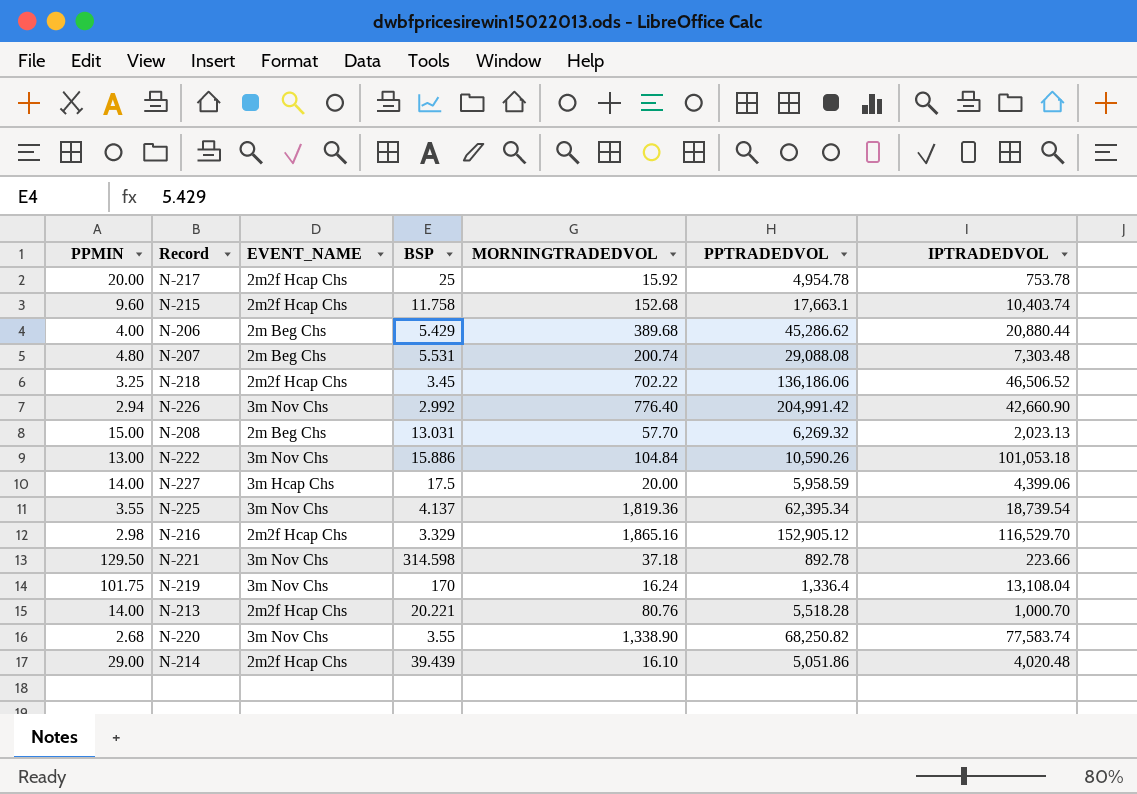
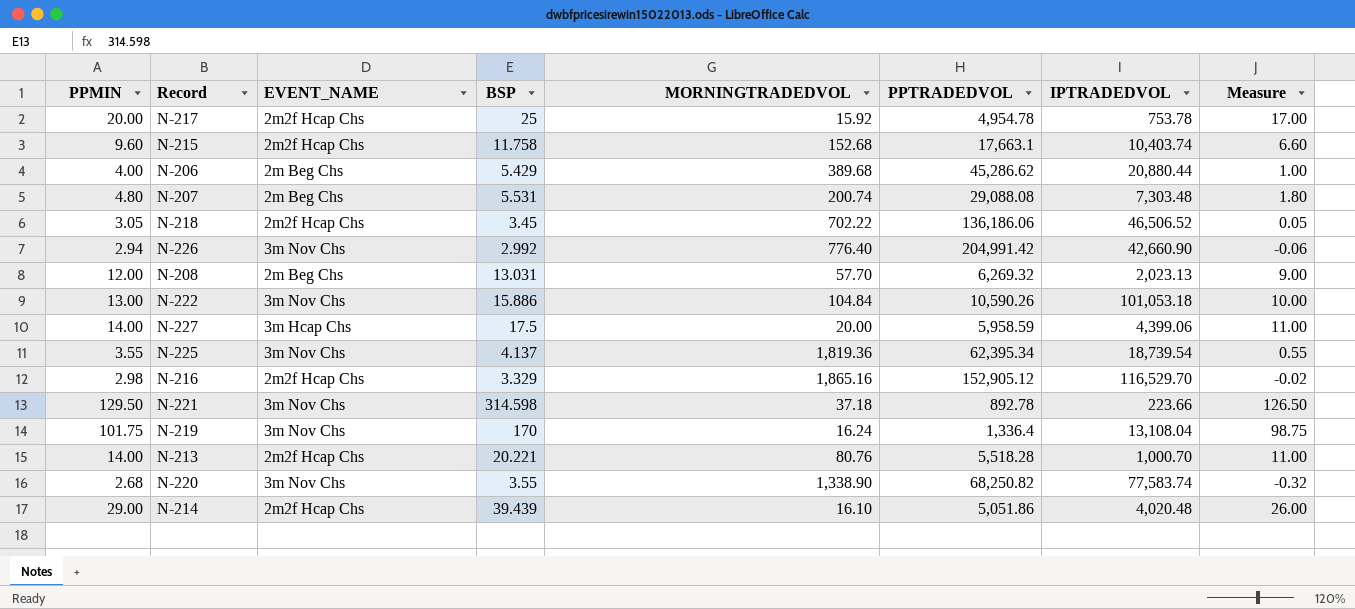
column Measure | formula: none -> [PPMIN] - 3
N-218 | PPMIN: 3.25 -> 3.05
N-208 | PPMIN: 15.00 -> 12.00

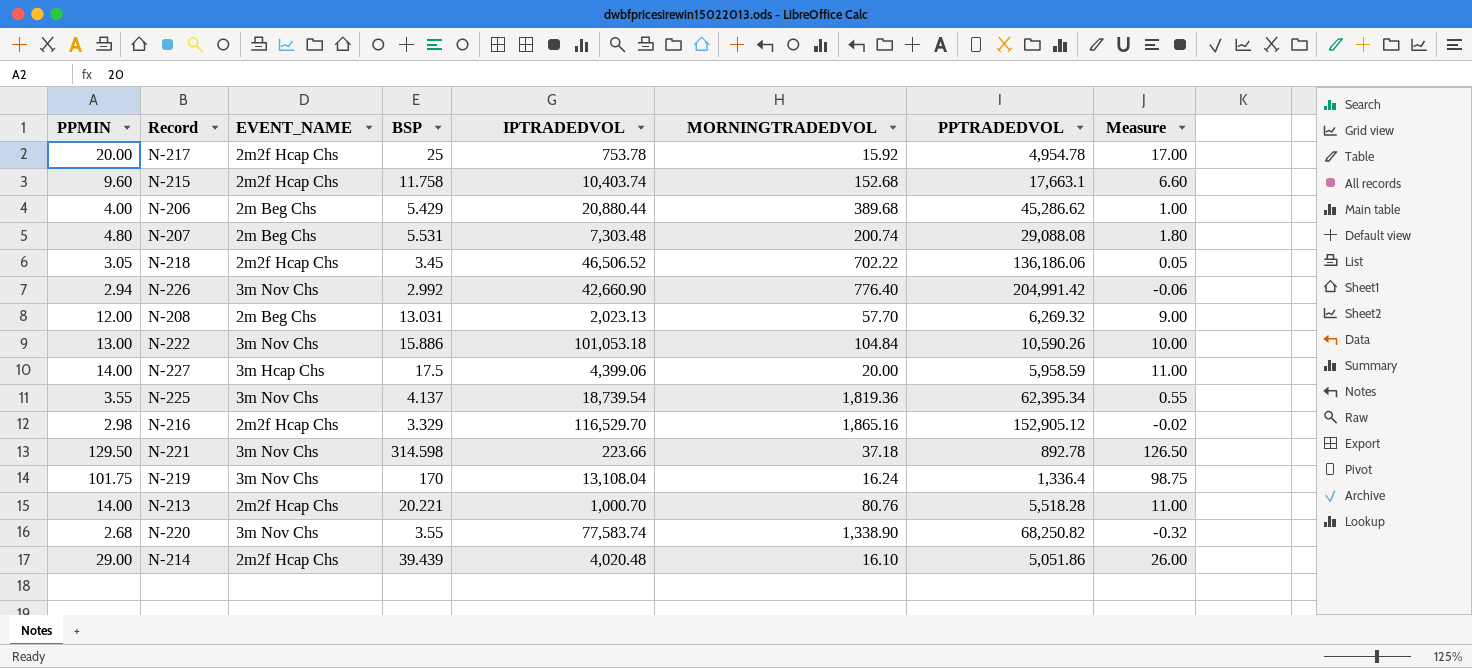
column IPTRADEDVOL | position: 7 -> 5

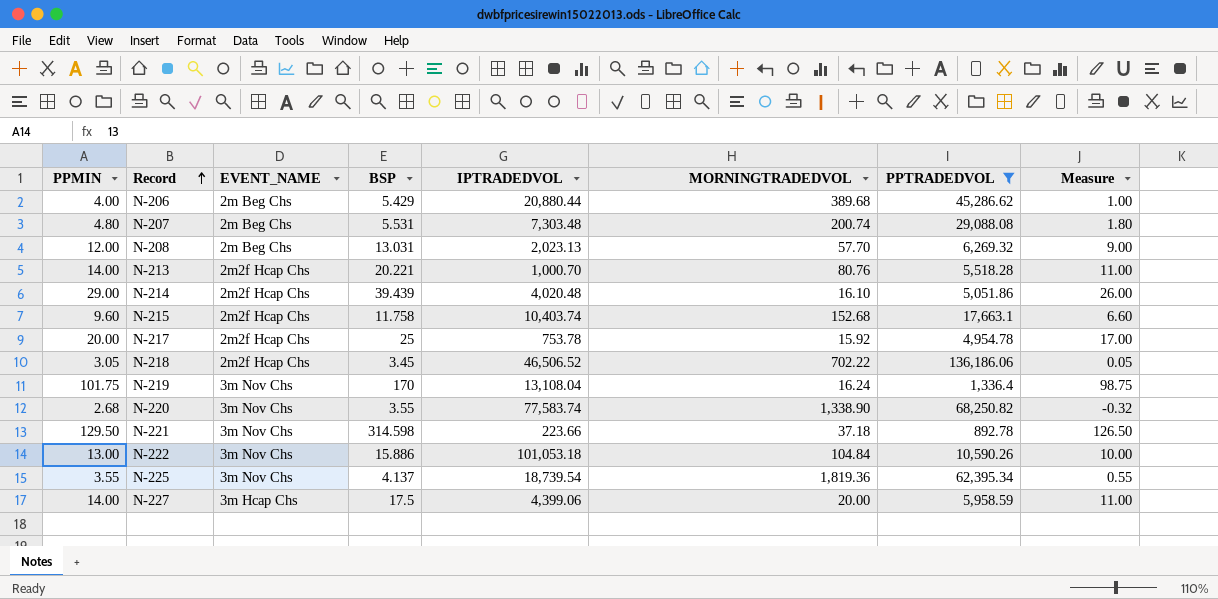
filter: none -> PPTRADEDVOL <= 136,186.06
row order: none -> Record ascending

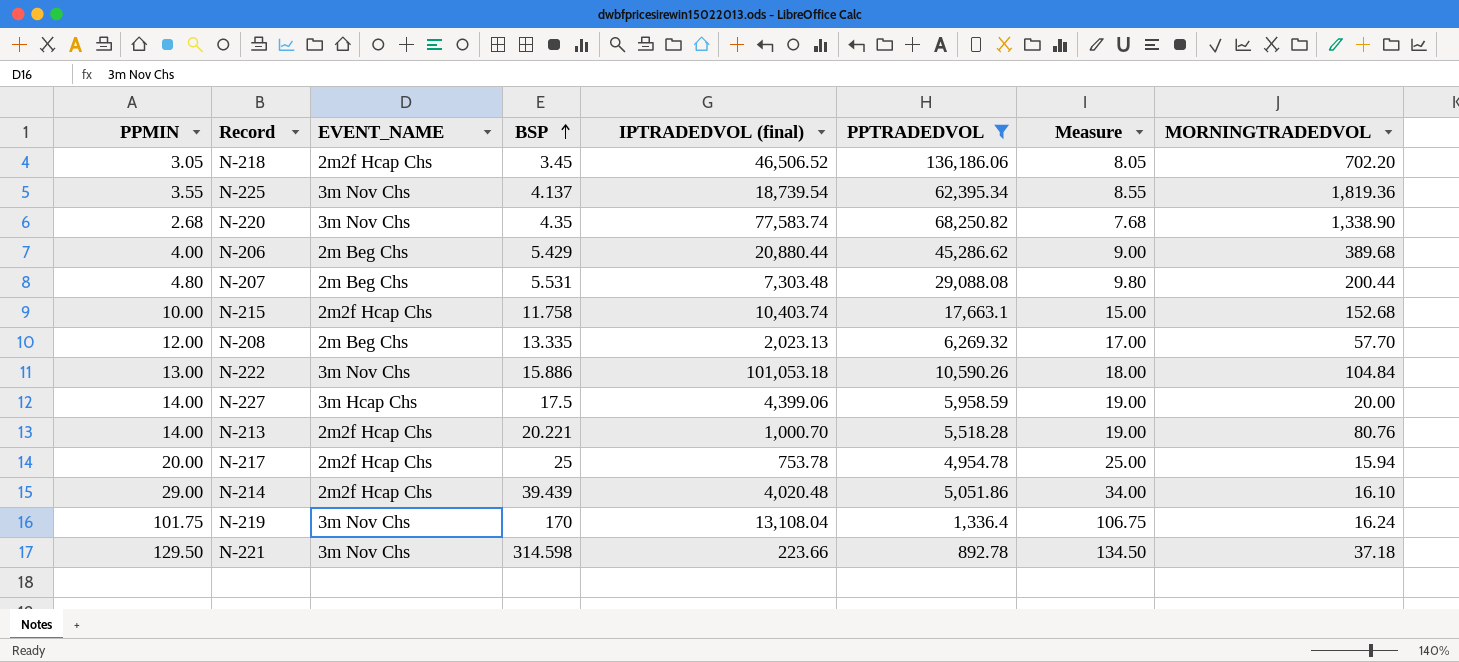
row order: Record ascending -> BSP ascending
column name: IPTRADEDVOL -> IPTRADEDVOL (final)
column Measure | formula: [PPMIN] - 3 -> [PPMIN] + 5
column MORNINGTRADEDVOL | position: 6 -> 8
N-218 | MORNINGTRADEDVOL: 702.22 -> 702.20
N-220 | BSP: 3.55 -> 4.35
N-207 | MORNINGTRADEDVOL: 200.74 -> 200.44
N-215 | PPMIN: 9.60 -> 10.00
N-208 | BSP: 13.031 -> 13.335
N-217 | MORNINGTRADEDVOL: 15.92 -> 15.94

